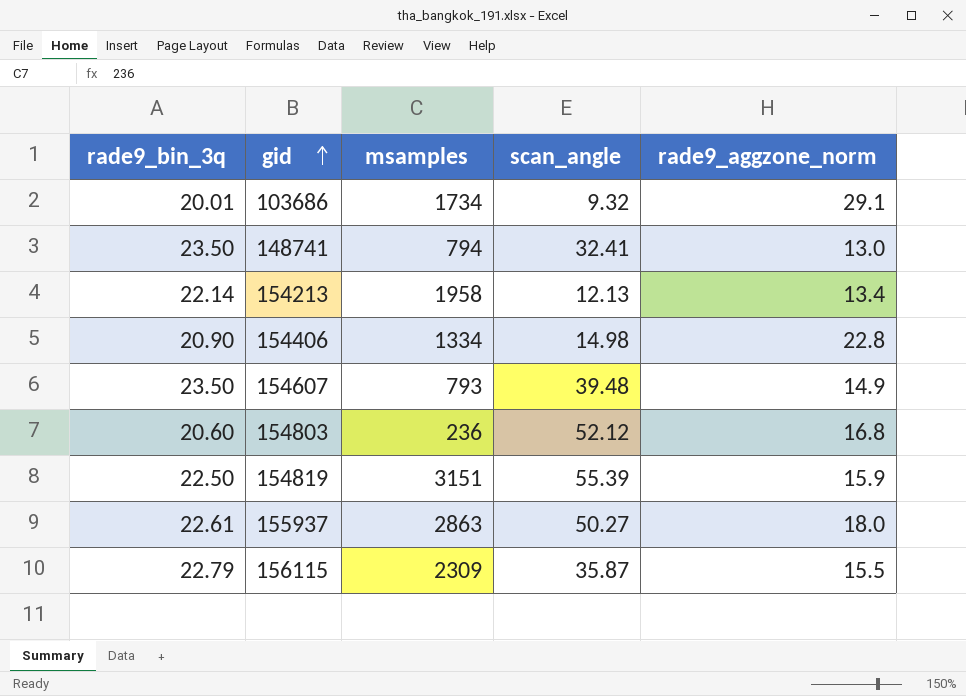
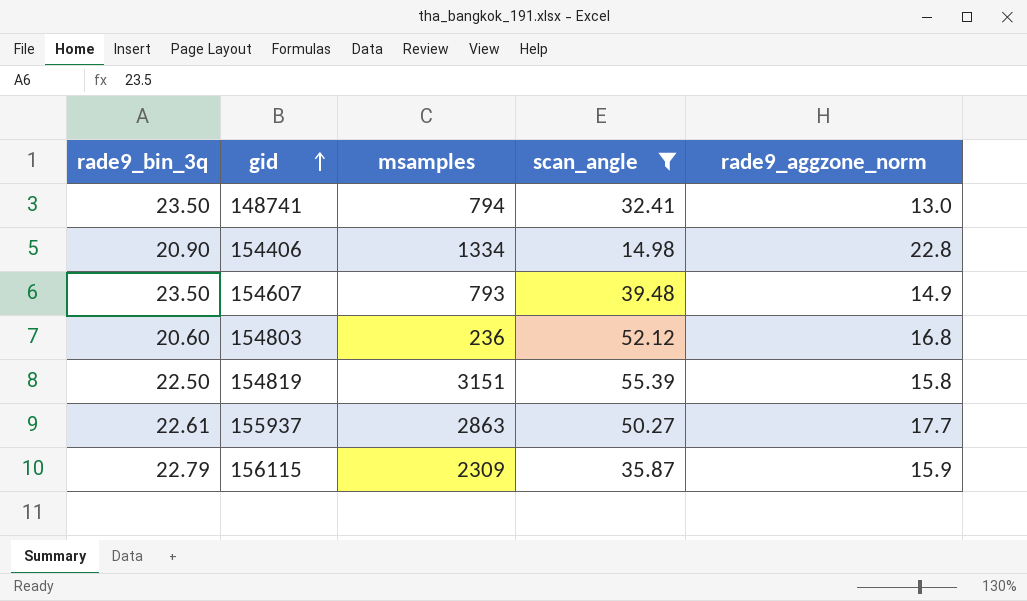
filter: none -> scan_angle >= 14.98
154819 | rade9_aggzone_norm: 15.9 -> 15.8
155937 | rade9_aggzone_norm: 18.0 -> 17.7
156115 | rade9_aggzone_norm: 15.5 -> 15.9

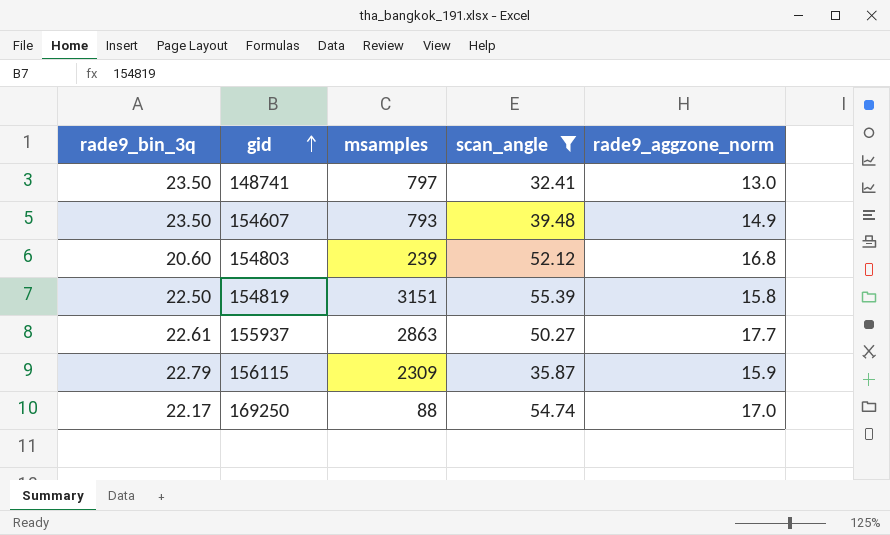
row 154406: 20.90 | 1334 | 14.98 | 22.8 -> none
148741 | msamples: 794 -> 797
154803 | msamples: 236 -> 239
row 169250: none -> 22.17 | 88 | 54.74 | 17.0

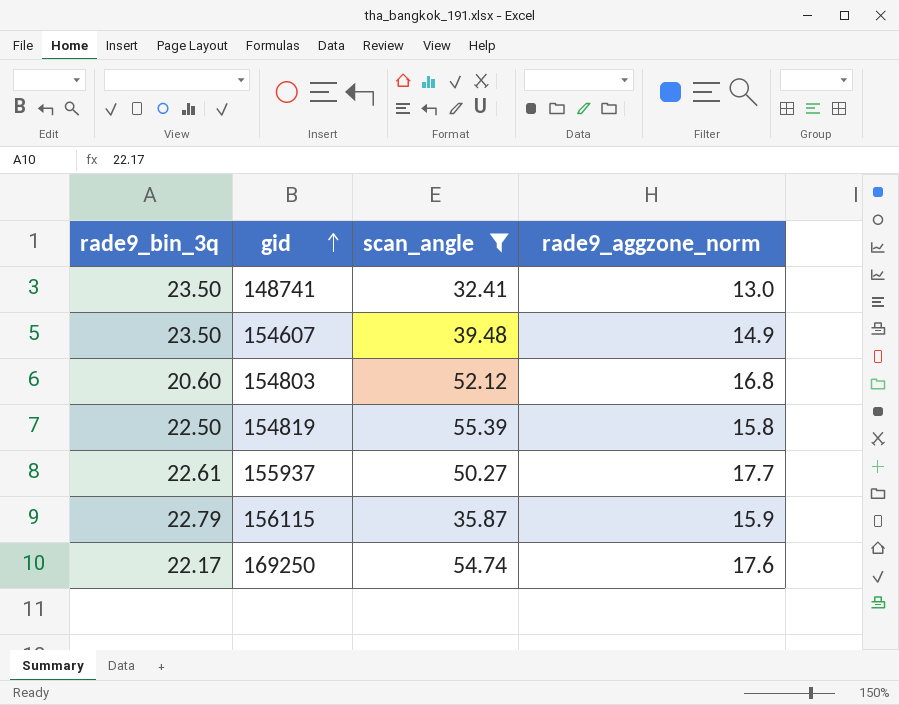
column msamples | position: 3 -> none
169250 | rade9_aggzone_norm: 17.0 -> 17.6

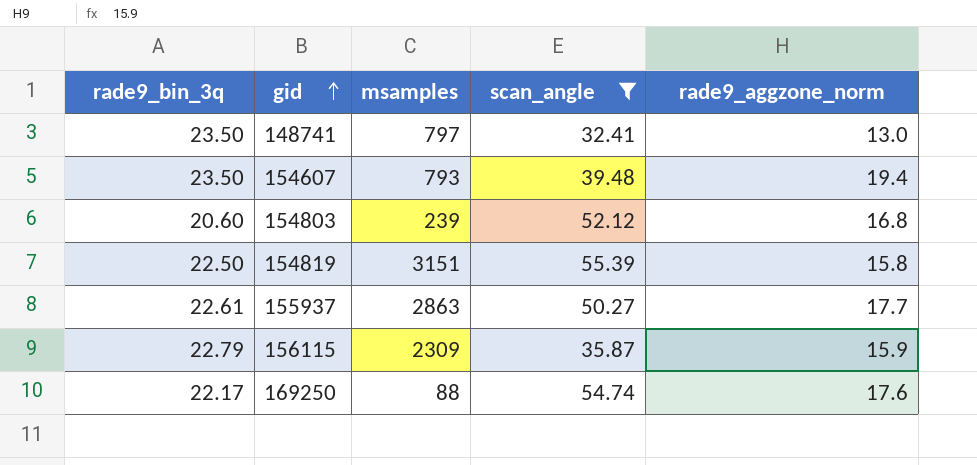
column msamples | position: none -> 3
154607 | rade9_aggzone_norm: 14.9 -> 19.4

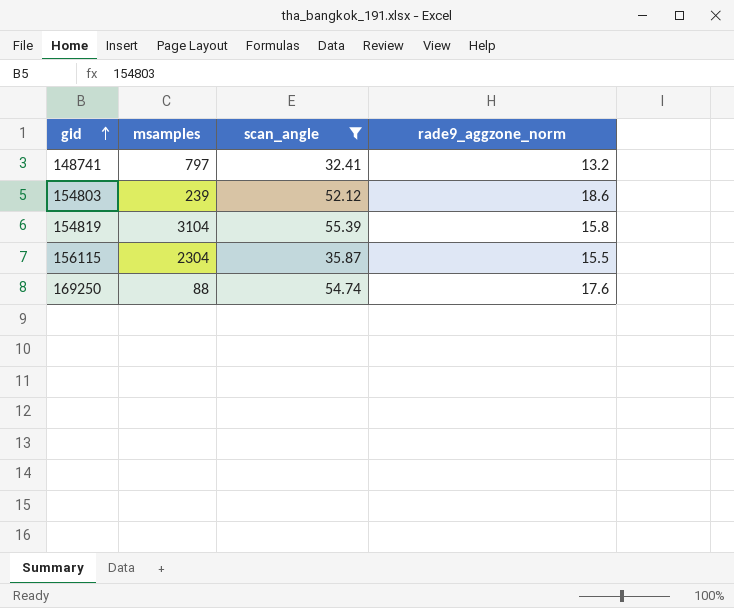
column rade9_bin_3q | position: 1 -> none
row 154607: 23.50 | 793 | 39.48 | 19.4 -> none
row 155937: 22.61 | 2863 | 50.27 | 17.7 -> none
148741 | rade9_aggzone_norm: 13.0 -> 13.2
154803 | rade9_aggzone_norm: 16.8 -> 18.6
154819 | msamples: 3151 -> 3104
156115 | msamples: 2309 -> 2304
156115 | rade9_aggzone_norm: 15.9 -> 15.5

